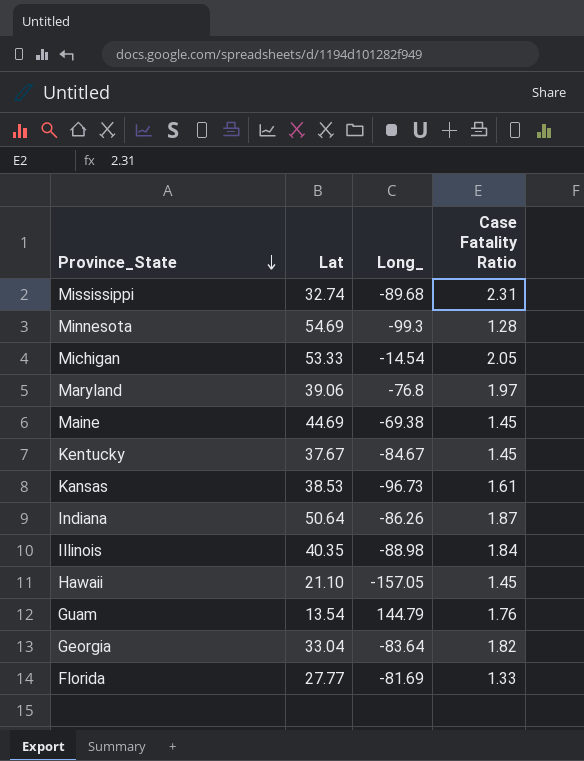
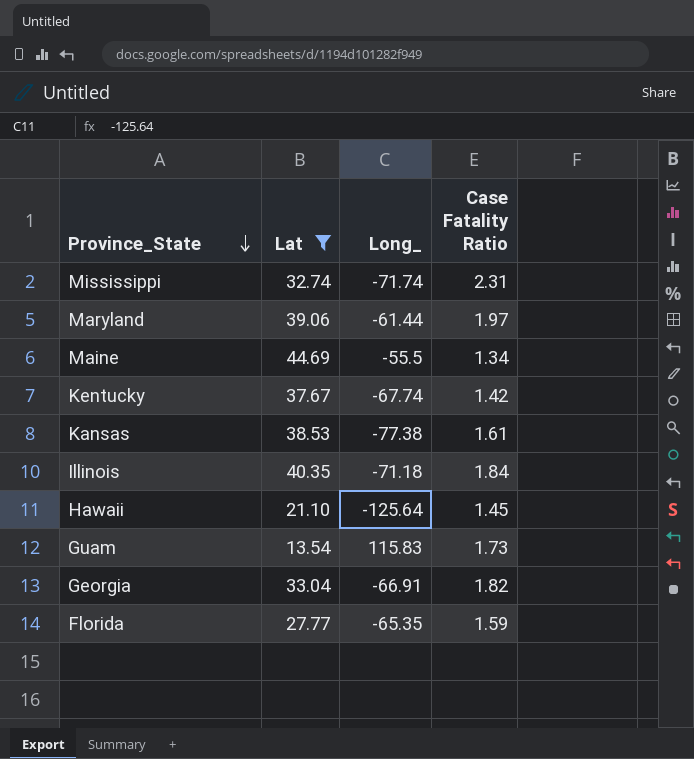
filter: none -> Lat <= 44.69
Mississippi | Long_: -89.68 -> -71.74
Maryland | Long_: -76.8 -> -61.44
Maine | Long_: -69.38 -> -55.5
Maine | Case Fatality Ratio: 1.45 -> 1.34
Kentucky | Long_: -84.67 -> -67.74
Kentucky | Case Fatality Ratio: 1.45 -> 1.42
Kansas | Long_: -96.73 -> -77.38
Illinois | Long_: -88.98 -> -71.18
Hawaii | Long_: -157.05 -> -125.64
Guam | Long_: 144.79 -> 115.83
Guam | Case Fatality Ratio: 1.76 -> 1.73
Georgia | Long_: -83.64 -> -66.91
Florida | Long_: -81.69 -> -65.35
Florida | Case Fatality Ratio: 1.33 -> 1.59

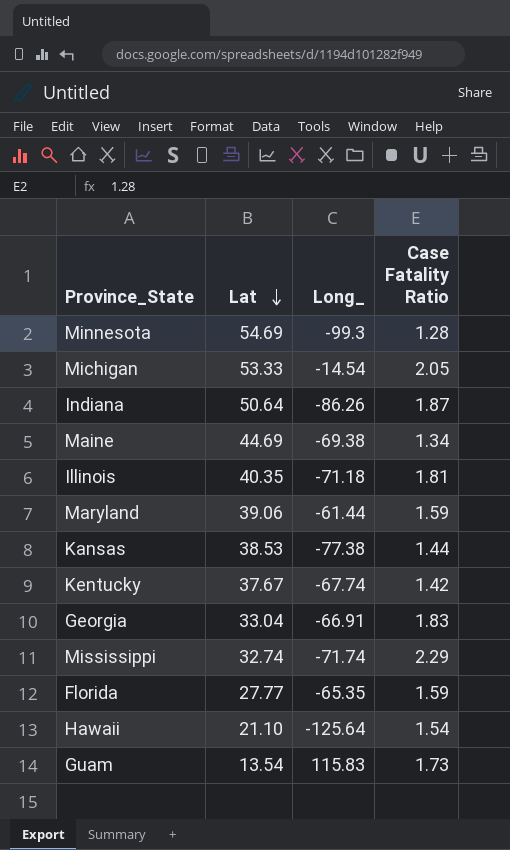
filter: Lat <= 44.69 -> none
row order: Province_State descending -> Lat descending
Maine | Long_: -55.5 -> -69.38
Illinois | Case Fatality Ratio: 1.84 -> 1.81
Maryland | Case Fatality Ratio: 1.97 -> 1.59
Kansas | Case Fatality Ratio: 1.61 -> 1.44
Georgia | Case Fatality Ratio: 1.82 -> 1.83
Mississippi | Case Fatality Ratio: 2.31 -> 2.29
Hawaii | Case Fatality Ratio: 1.45 -> 1.54

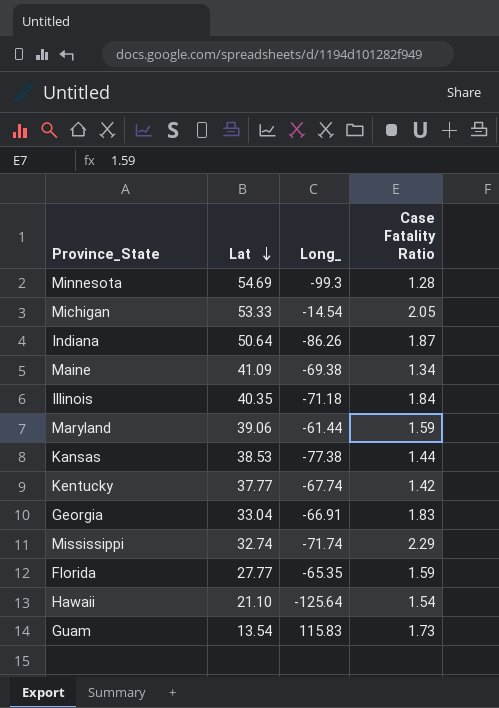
Maine | Lat: 44.69 -> 41.09
Illinois | Case Fatality Ratio: 1.81 -> 1.84
Kentucky | Lat: 37.67 -> 37.77

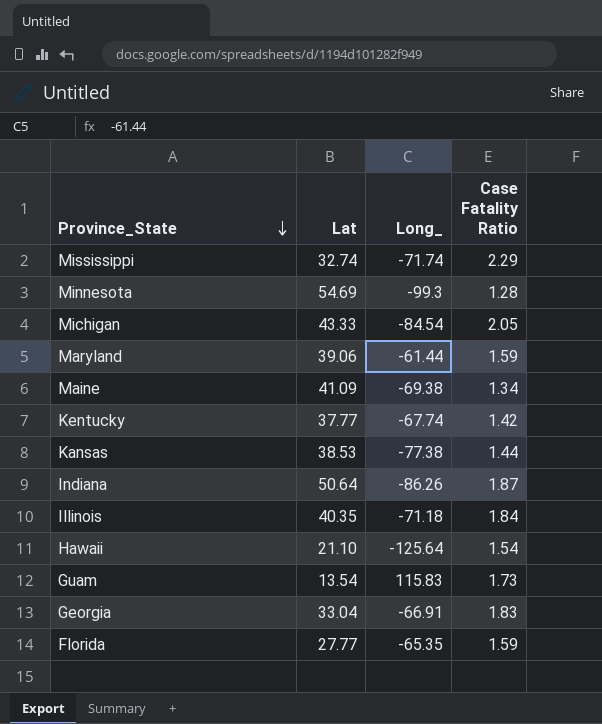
row order: Lat descending -> Province_State descending
Michigan | Lat: 53.33 -> 43.33
Michigan | Long_: -14.54 -> -84.54

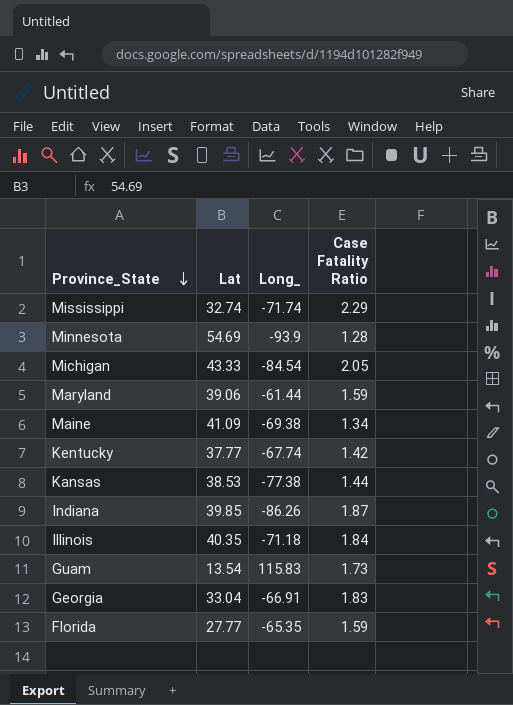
row Hawaii: 21.10 | -125.64 | 1.54 -> none
Minnesota | Long_: -99.3 -> -93.9
Indiana | Lat: 50.64 -> 39.85

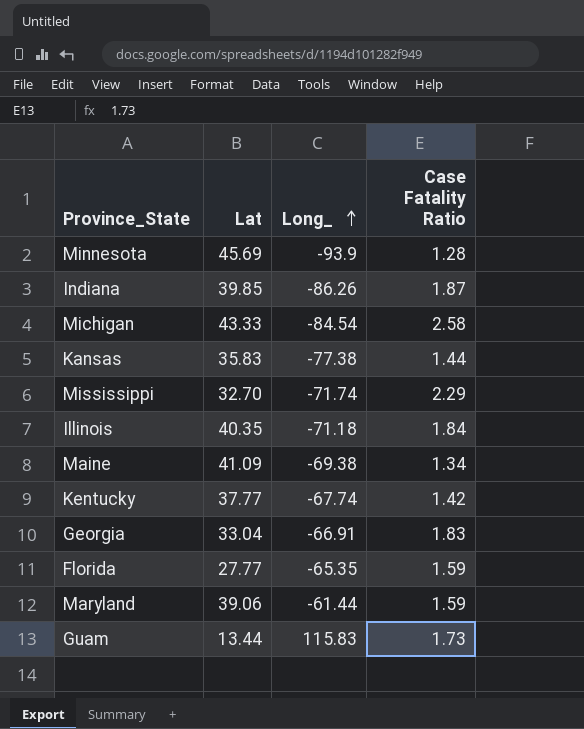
row order: Province_State descending -> Long_ ascending
Minnesota | Lat: 54.69 -> 45.69
Michigan | Case Fatality Ratio: 2.05 -> 2.58
Kansas | Lat: 38.53 -> 35.83
Mississippi | Lat: 32.74 -> 32.70
Guam | Lat: 13.54 -> 13.44

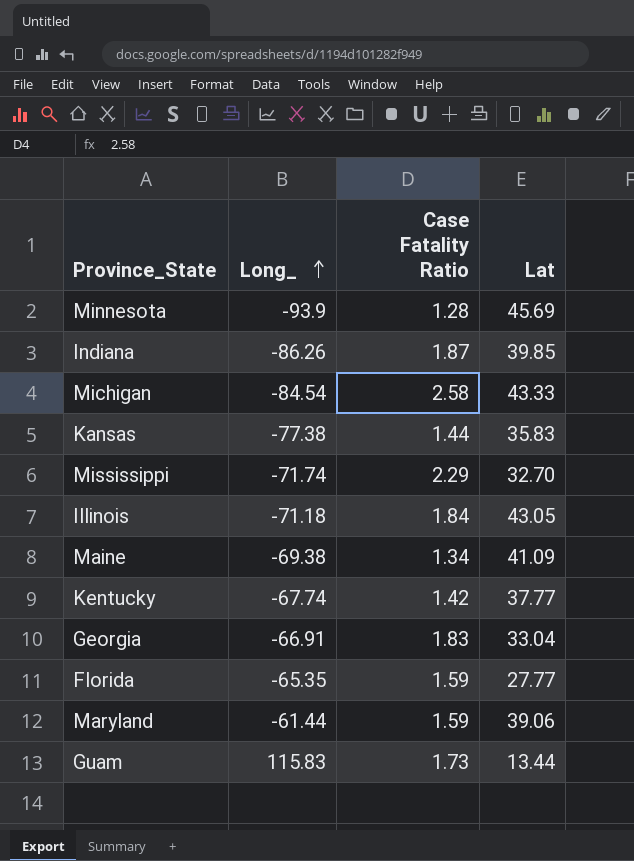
column Lat | position: 2 -> 4
Illinois | Lat: 40.35 -> 43.05

